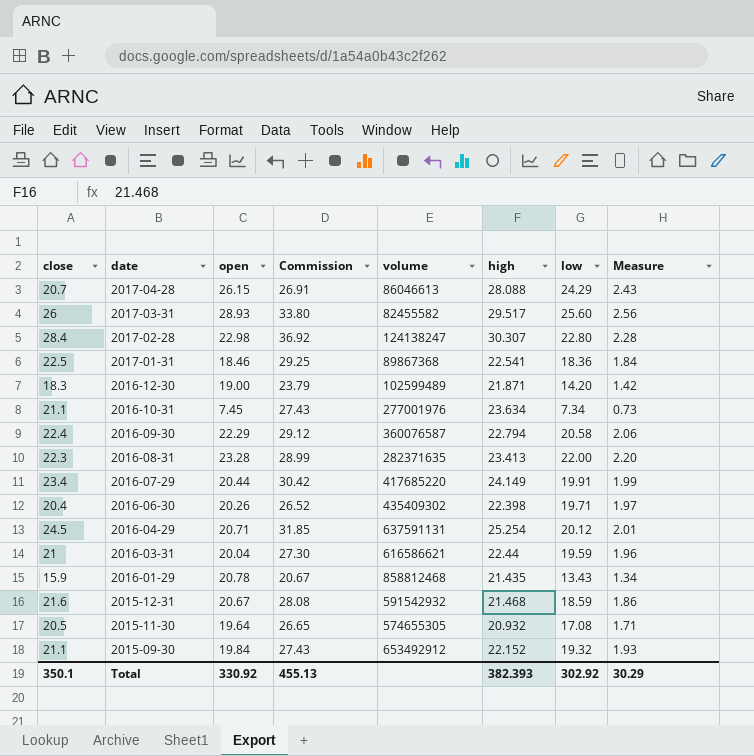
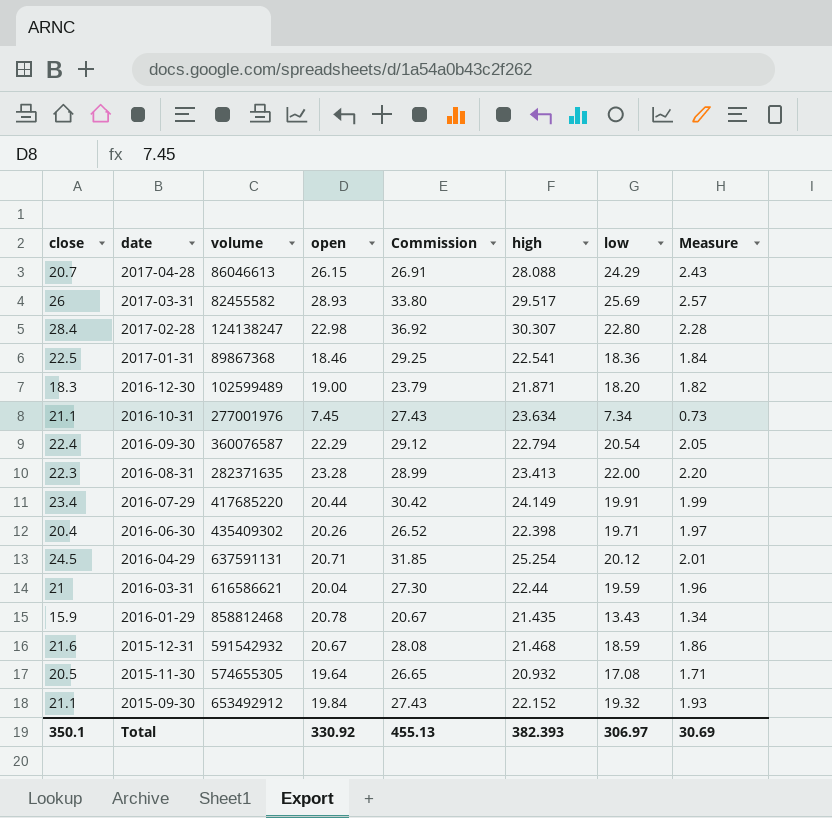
column volume | position: 5 -> 3
2017-03-31 | low: 25.60 -> 25.69
2017-03-31 | Measure: 2.56 -> 2.57
2016-12-30 | low: 14.20 -> 18.20
2016-12-30 | Measure: 1.42 -> 1.82
2016-09-30 | low: 20.58 -> 20.54
2016-09-30 | Measure: 2.06 -> 2.05
Total | low: 302.92 -> 306.97
Total | Measure: 30.29 -> 30.69

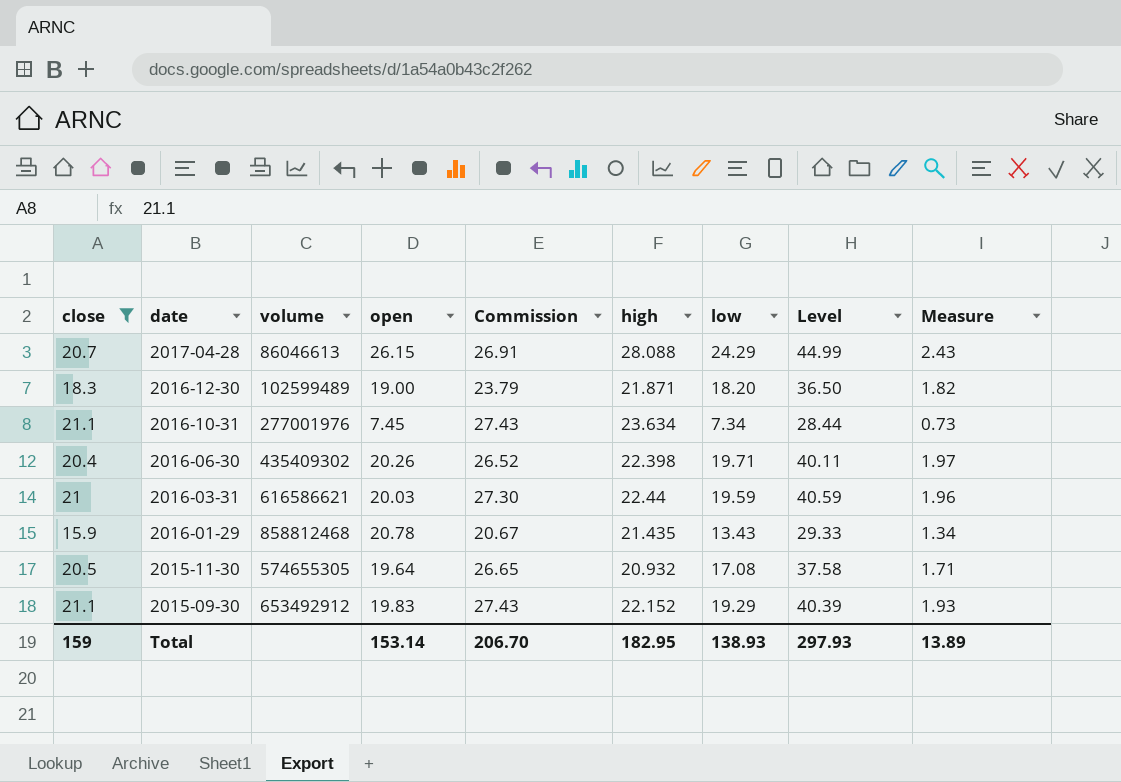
filter: none -> close <= 21.1
column Level | formula: none -> [close] + [low]
2016-03-31 | open: 20.04 -> 20.03
2015-09-30 | open: 19.84 -> 19.83
2015-09-30 | low: 19.32 -> 19.29
Total | close: 350.1 -> 159
Total | open: 330.92 -> 153.14
Total | Commission: 455.13 -> 206.70
Total | high: 382.393 -> 182.95
Total | low: 306.97 -> 138.93
Total | Measure: 30.69 -> 13.89

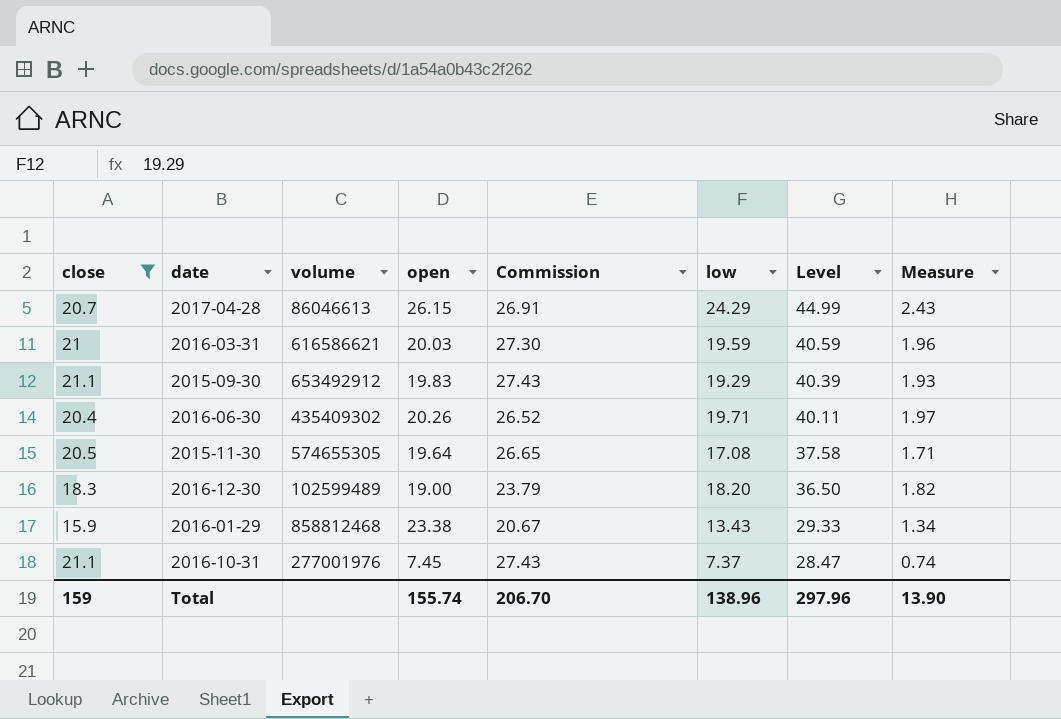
row order: date descending -> Level descending
column high | position: 6 -> none
2016-01-29 | open: 20.78 -> 23.38
2016-10-31 | low: 7.34 -> 7.37
2016-10-31 | Level: 28.44 -> 28.47
2016-10-31 | Measure: 0.73 -> 0.74
Total | open: 153.14 -> 155.74
Total | low: 138.93 -> 138.96
Total | Level: 297.93 -> 297.96
Total | Measure: 13.89 -> 13.90

